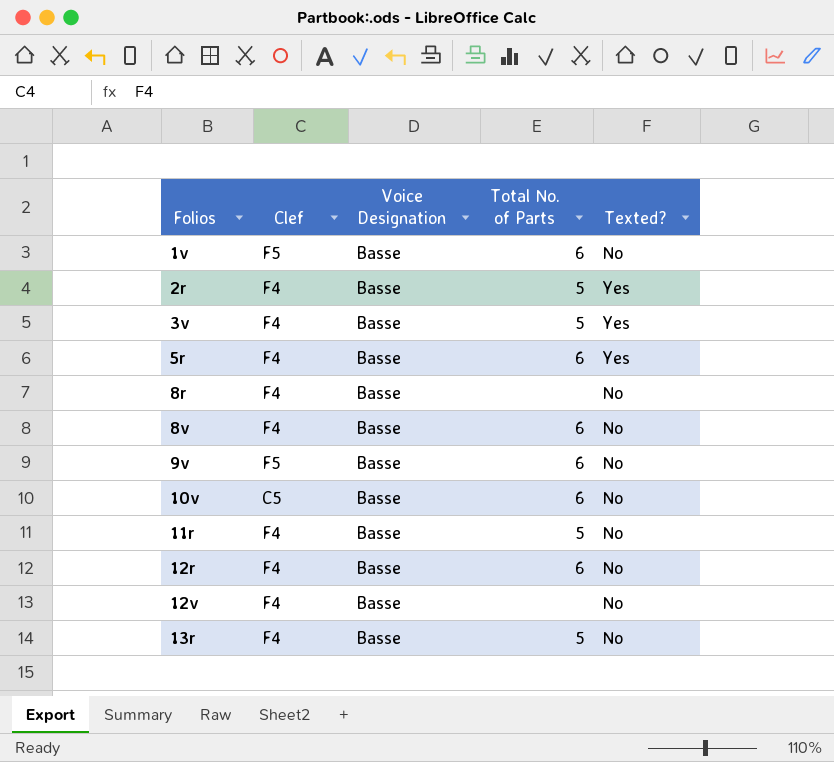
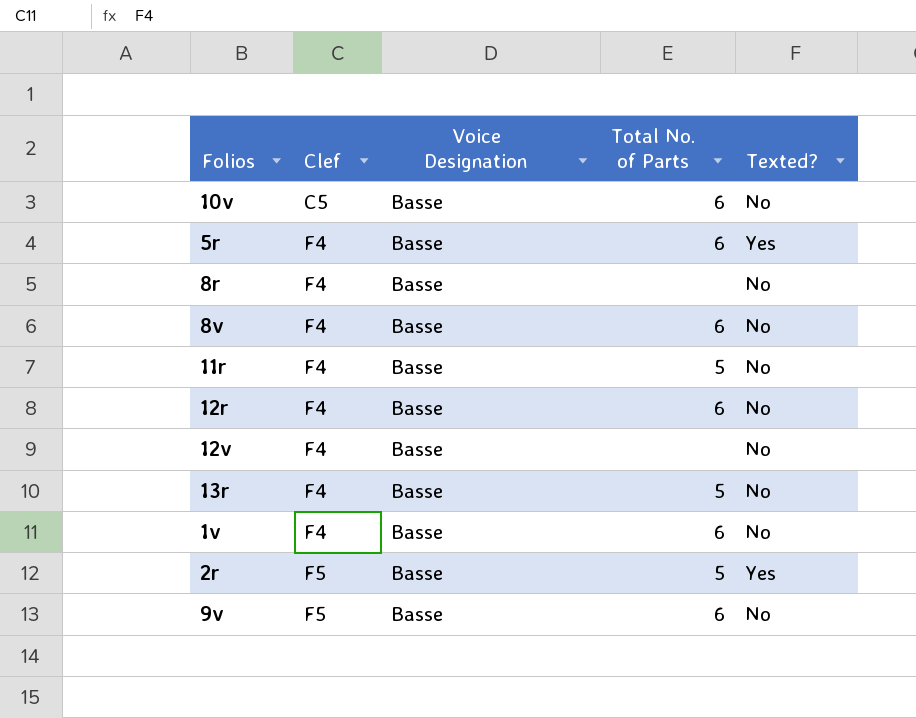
row order: Folios ascending -> Clef ascending
row 3v: F4 | Basse | 5 | Yes -> none
1v | Clef: F5 -> F4
2r | Clef: F4 -> F5

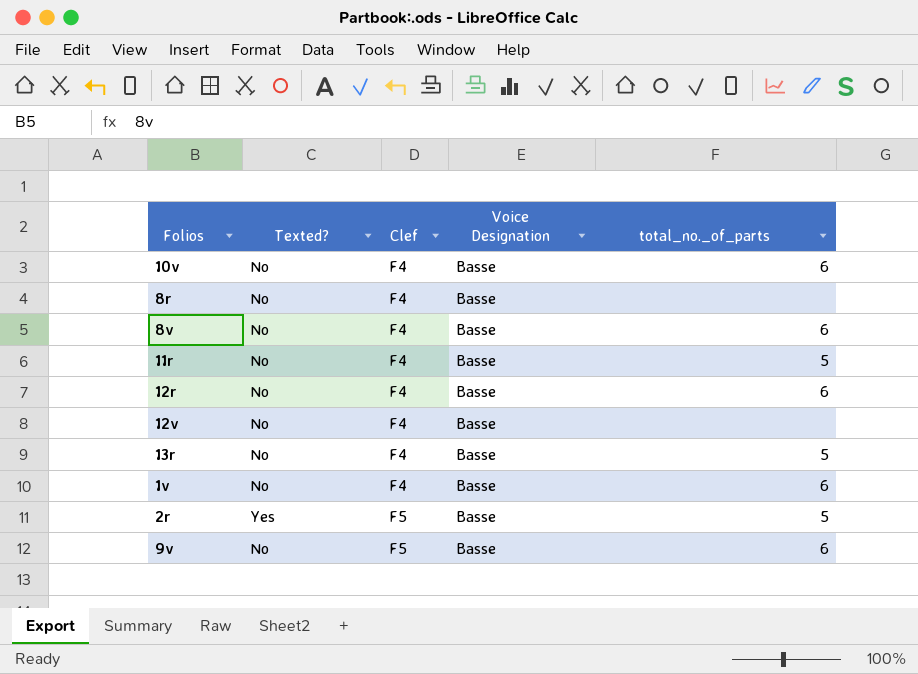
column Texted? | position: 5 -> 2
column name: Total No. of Parts -> total_no._of_parts
row 5r: F4 | Basse | 6 | Yes -> none
10v | Clef: C5 -> F4

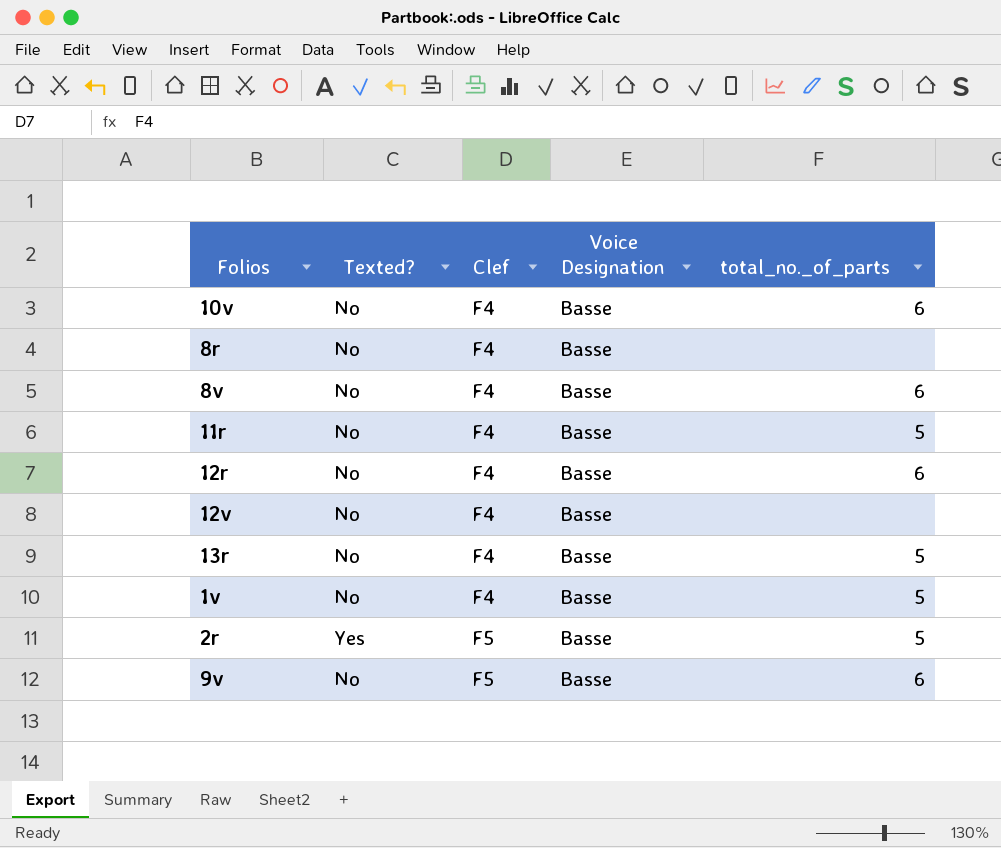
1v | total_no._of_parts: 6 -> 5

